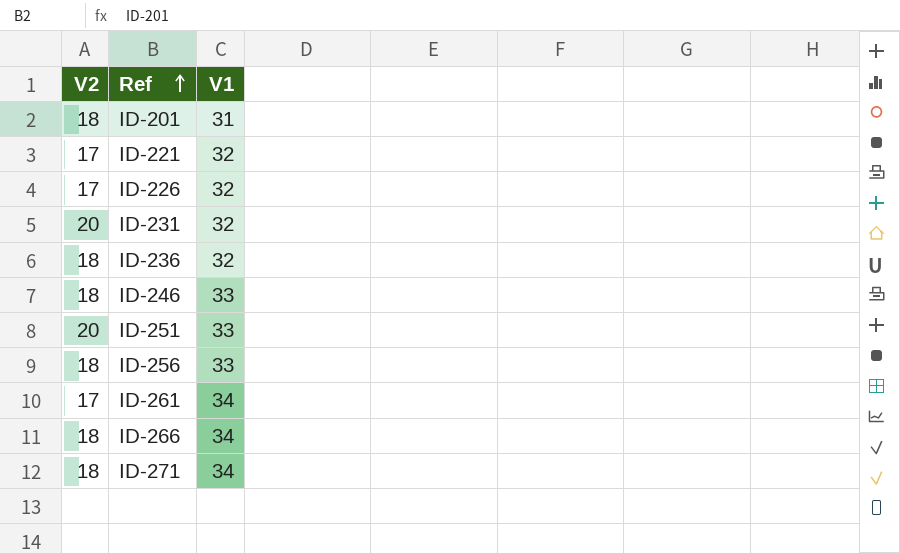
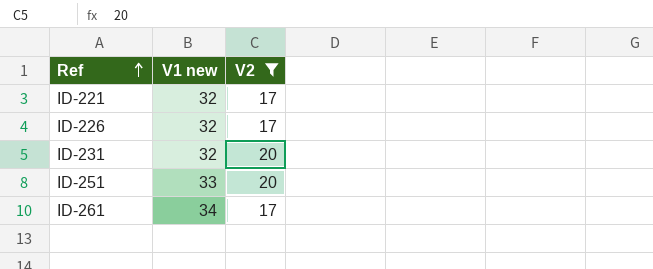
filter: none -> V2 != 18
column name: V1 -> V1 new
column V2 | position: 1 -> 3

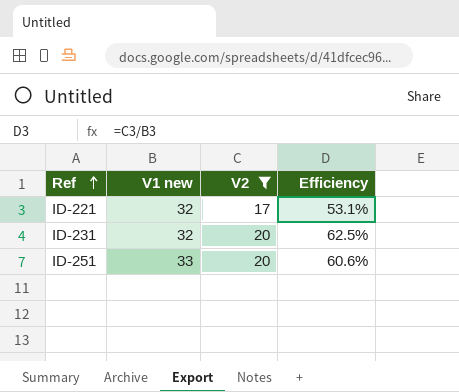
column Efficiency | formula: none -> [V2] / [V1 new]
row ID-226: 32 | 17 -> none
row ID-261: 34 | 17 -> none

